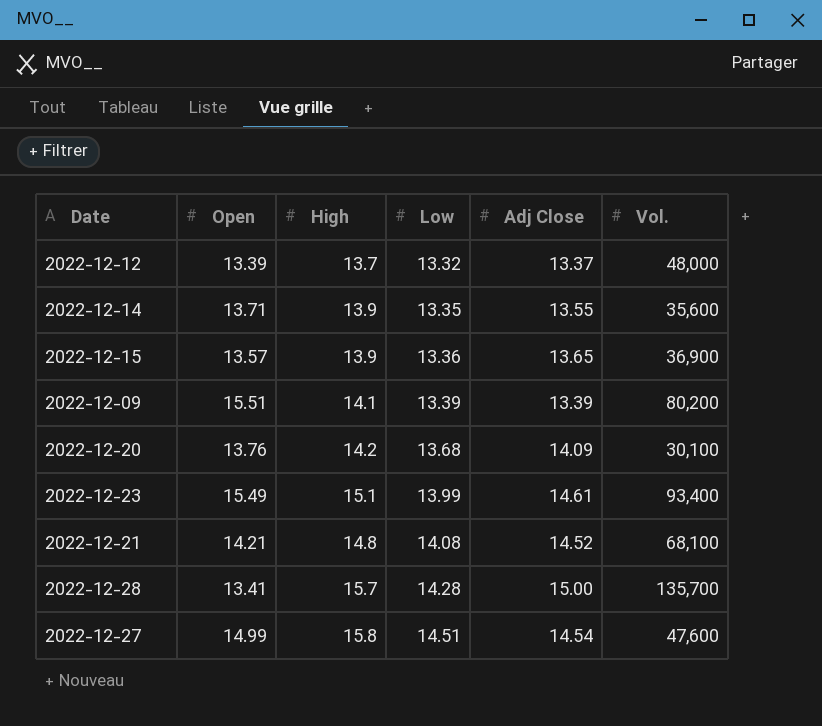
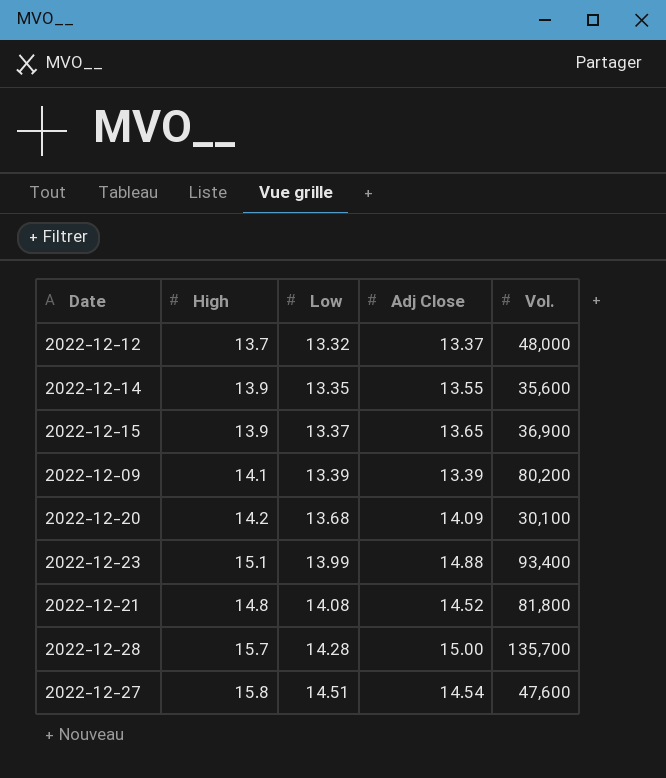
column Open | position: 2 -> none
2022-12-15 | Low: 13.36 -> 13.37
2022-12-23 | Adj Close: 14.61 -> 14.88
2022-12-21 | Vol.: 68,100 -> 81,800

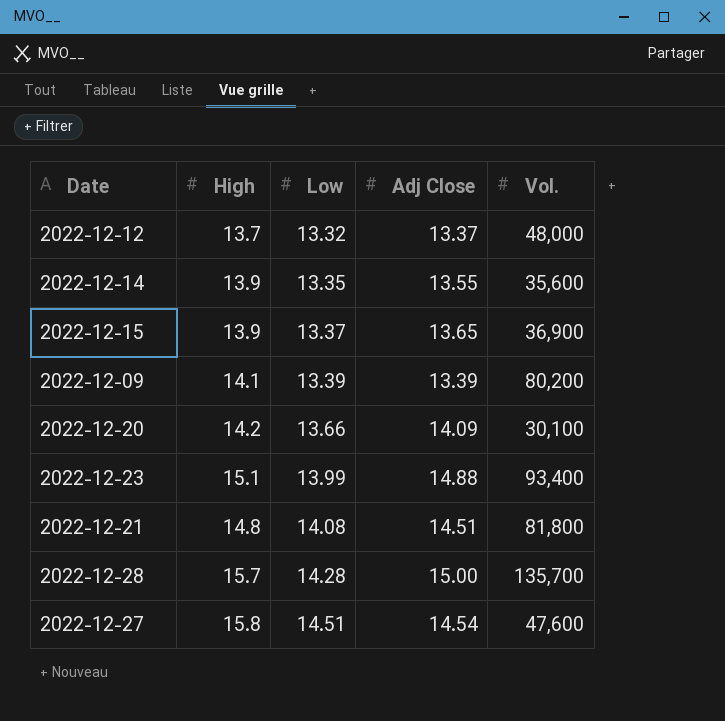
2022-12-20 | Low: 13.68 -> 13.66
2022-12-21 | Adj Close: 14.52 -> 14.51

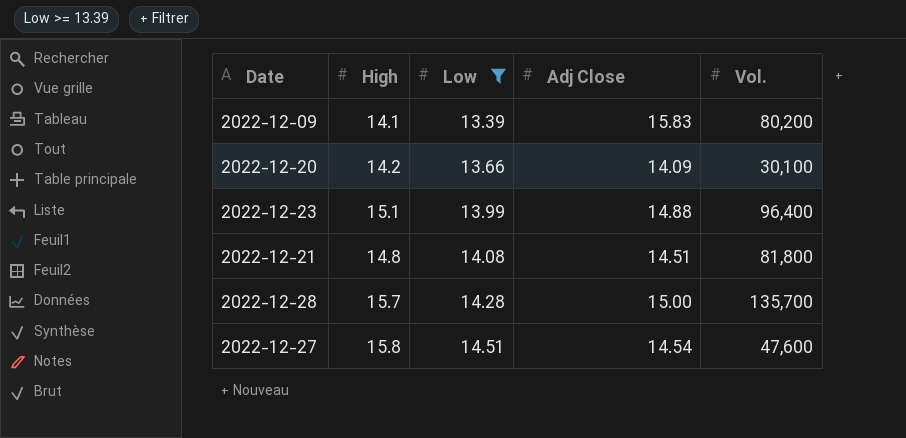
filter: none -> Low >= 13.39
2022-12-09 | Adj Close: 13.39 -> 15.83
2022-12-23 | Vol.: 93,400 -> 96,400

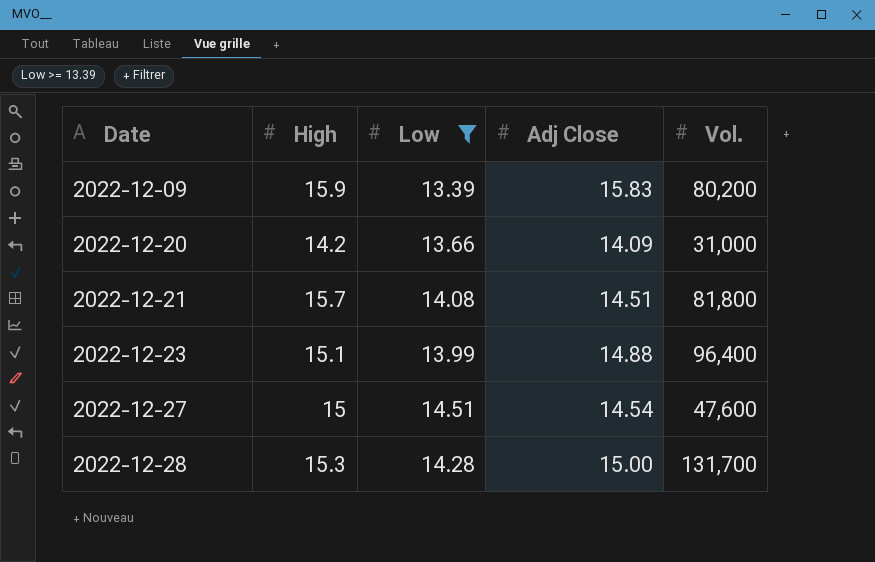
row order: Low ascending -> Date ascending
2022-12-09 | High: 14.1 -> 15.9
2022-12-20 | Vol.: 30,100 -> 31,000
2022-12-21 | High: 14.8 -> 15.7
2022-12-27 | High: 15.8 -> 15
2022-12-28 | High: 15.7 -> 15.3
2022-12-28 | Vol.: 135,700 -> 131,700

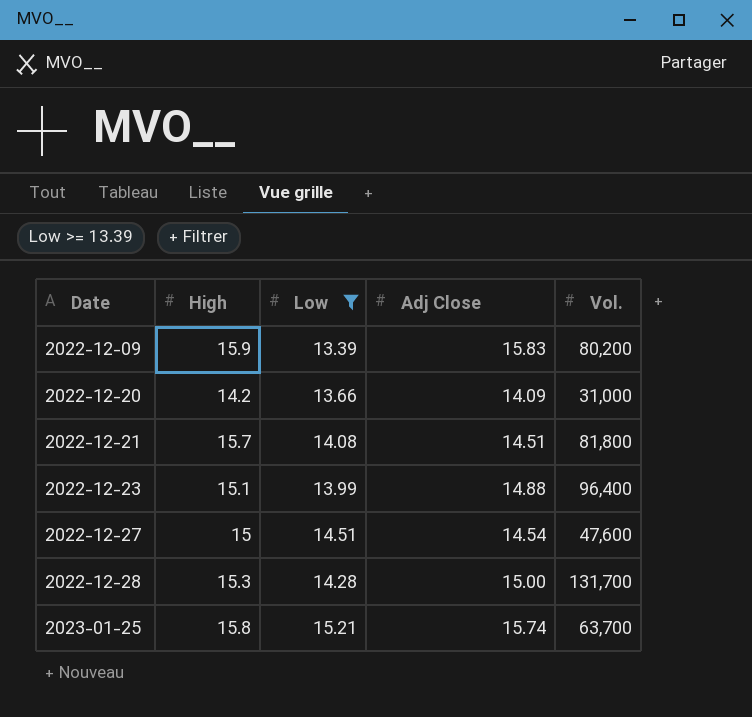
row 2023-01-25: none -> 15.8 | 15.21 | 15.74 | 63,700

